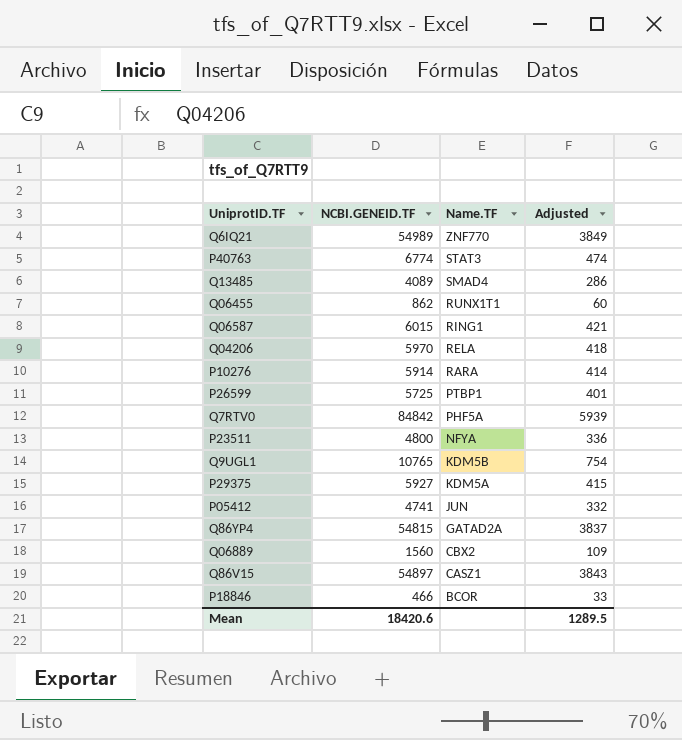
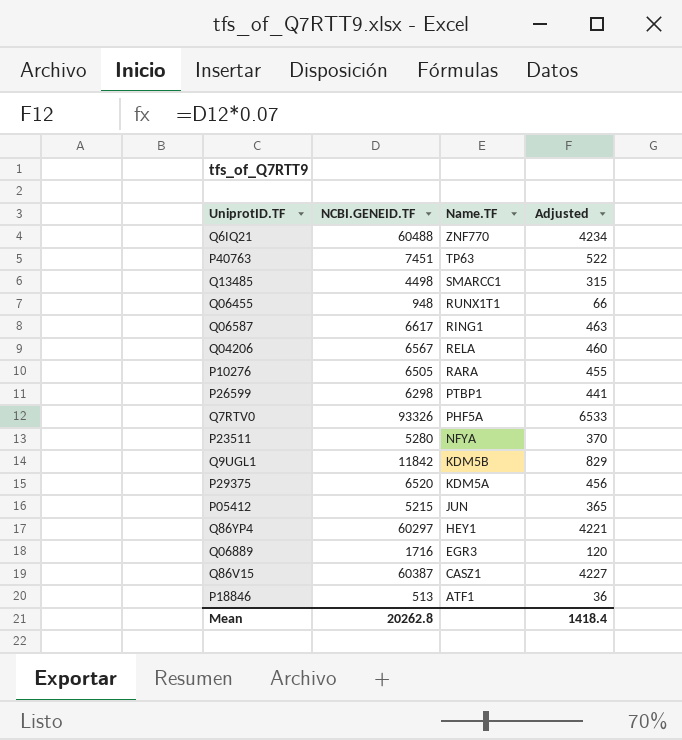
Q6IQ21 | NCBI.GENEID.TF: 54989 -> 60488
Q6IQ21 | Adjusted: 3849 -> 4234
P40763 | NCBI.GENEID.TF: 6774 -> 7451
P40763 | Name.TF: STAT3 -> TP63
P40763 | Adjusted: 474 -> 522
Q13485 | NCBI.GENEID.TF: 4089 -> 4498
Q13485 | Name.TF: SMAD4 -> SMARCC1
Q13485 | Adjusted: 286 -> 315
Q06455 | NCBI.GENEID.TF: 862 -> 948
Q06455 | Adjusted: 60 -> 66
Q06587 | NCBI.GENEID.TF: 6015 -> 6617
Q06587 | Adjusted: 421 -> 463
Q04206 | NCBI.GENEID.TF: 5970 -> 6567
Q04206 | Adjusted: 418 -> 460
P10276 | NCBI.GENEID.TF: 5914 -> 6505
P10276 | Adjusted: 414 -> 455
P26599 | NCBI.GENEID.TF: 5725 -> 6298
P26599 | Adjusted: 401 -> 441
Q7RTV0 | NCBI.GENEID.TF: 84842 -> 93326
Q7RTV0 | Adjusted: 5939 -> 6533
P23511 | NCBI.GENEID.TF: 4800 -> 5280
P23511 | Adjusted: 336 -> 370
Q9UGL1 | NCBI.GENEID.TF: 10765 -> 11842
Q9UGL1 | Adjusted: 754 -> 829
P29375 | NCBI.GENEID.TF: 5927 -> 6520
P29375 | Adjusted: 415 -> 456
P05412 | NCBI.GENEID.TF: 4741 -> 5215
P05412 | Adjusted: 332 -> 365
Q86YP4 | NCBI.GENEID.TF: 54815 -> 60297
Q86YP4 | Name.TF: GATAD2A -> HEY1
Q86YP4 | Adjusted: 3837 -> 4221
Q06889 | NCBI.GENEID.TF: 1560 -> 1716
Q06889 | Name.TF: CBX2 -> EGR3
Q06889 | Adjusted: 109 -> 120
Q86V15 | NCBI.GENEID.TF: 54897 -> 60387
Q86V15 | Adjusted: 3843 -> 4227
P18846 | NCBI.GENEID.TF: 466 -> 513
P18846 | Name.TF: BCOR -> ATF1
P18846 | Adjusted: 33 -> 36
Mean | NCBI.GENEID.TF: 18420.6 -> 20262.8
Mean | Adjusted: 1289.5 -> 1418.4

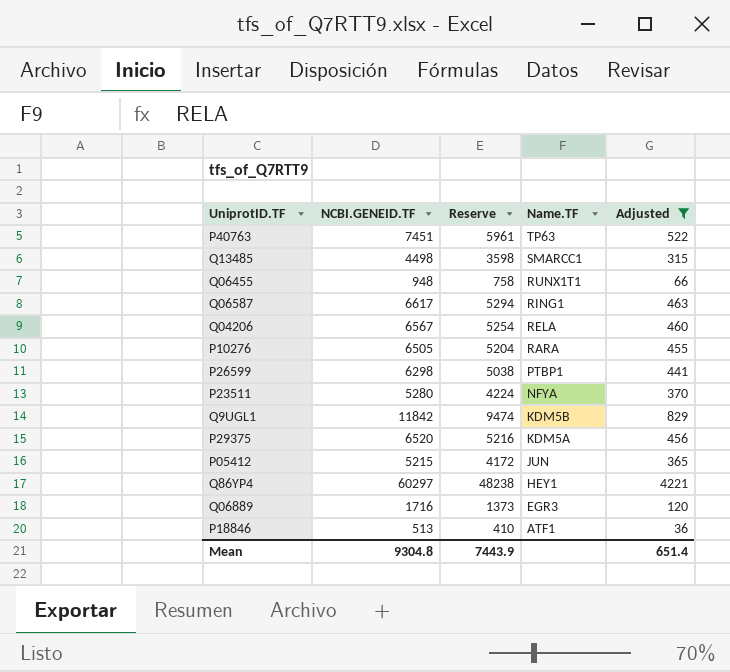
filter: none -> Adjusted <= 4221
column Reserve | formula: none -> [NCBI.GENEID.TF] * 0.8
Mean | NCBI.GENEID.TF: 20262.8 -> 9304.8
Mean | Adjusted: 1418.4 -> 651.4

